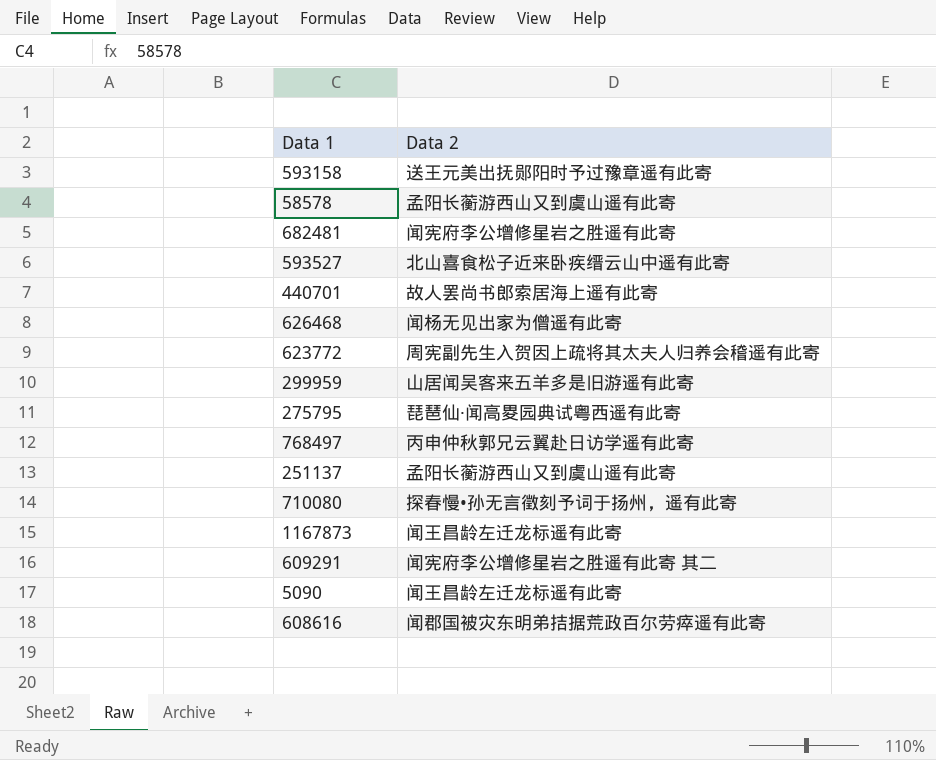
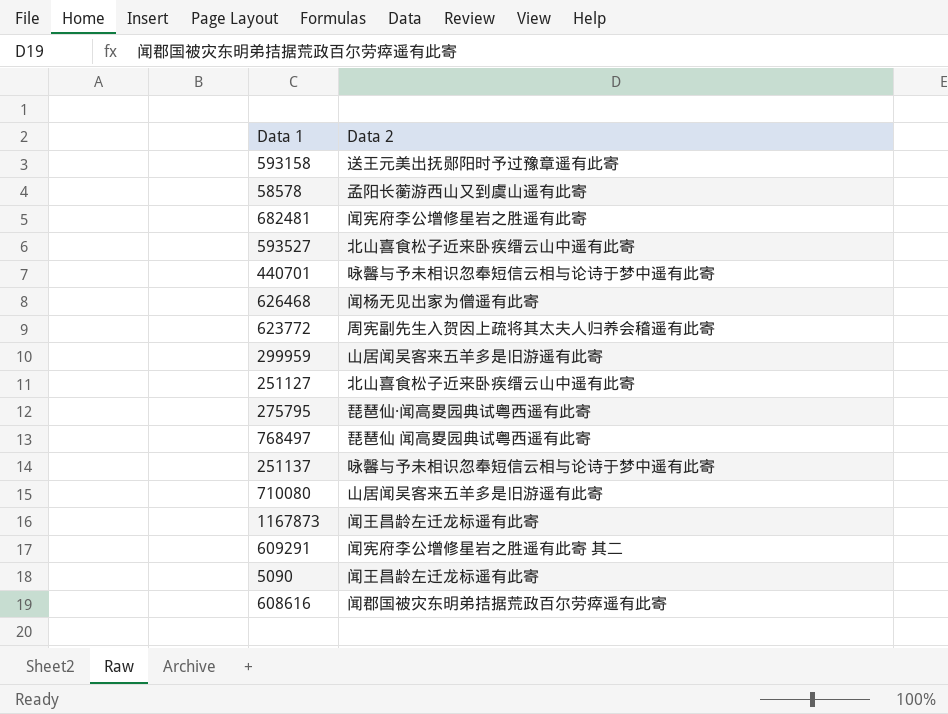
440701 | Data 2: 故人罢尚书郎索居海上遥有此寄 -> 咏馨与予未相识忽奉短信云相与论诗于梦中遥有此寄
row 251127: none -> 北山喜食松子近来卧疾缙云山中遥有此寄
768497 | Data 2: 丙申仲秋郭兄云翼赴日访学遥有此寄 -> 琵琶仙 闻高畟园典试粤西遥有此寄
251137 | Data 2: 孟阳长蘅游西山又到虞山遥有此寄 -> 咏馨与予未相识忽奉短信云相与论诗于梦中遥有此寄
710080 | Data 2: 探春慢•孙无言徵刻予词于扬州，遥有此寄 -> 山居闻吴客来五羊多是旧游遥有此寄

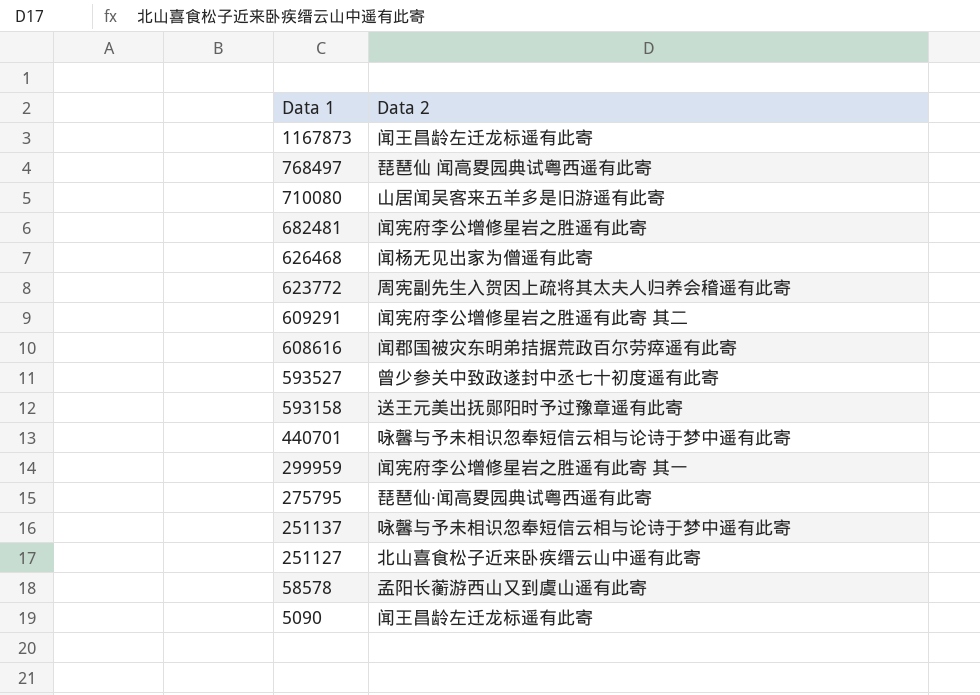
row order: none -> Data 1 descending
593527 | Data 2: 北山喜食松子近来卧疾缙云山中遥有此寄 -> 曾少参关中致政遂封中丞七十初度遥有此寄
299959 | Data 2: 山居闻吴客来五羊多是旧游遥有此寄 -> 闻宪府李公增修星岩之胜遥有此寄 其一

